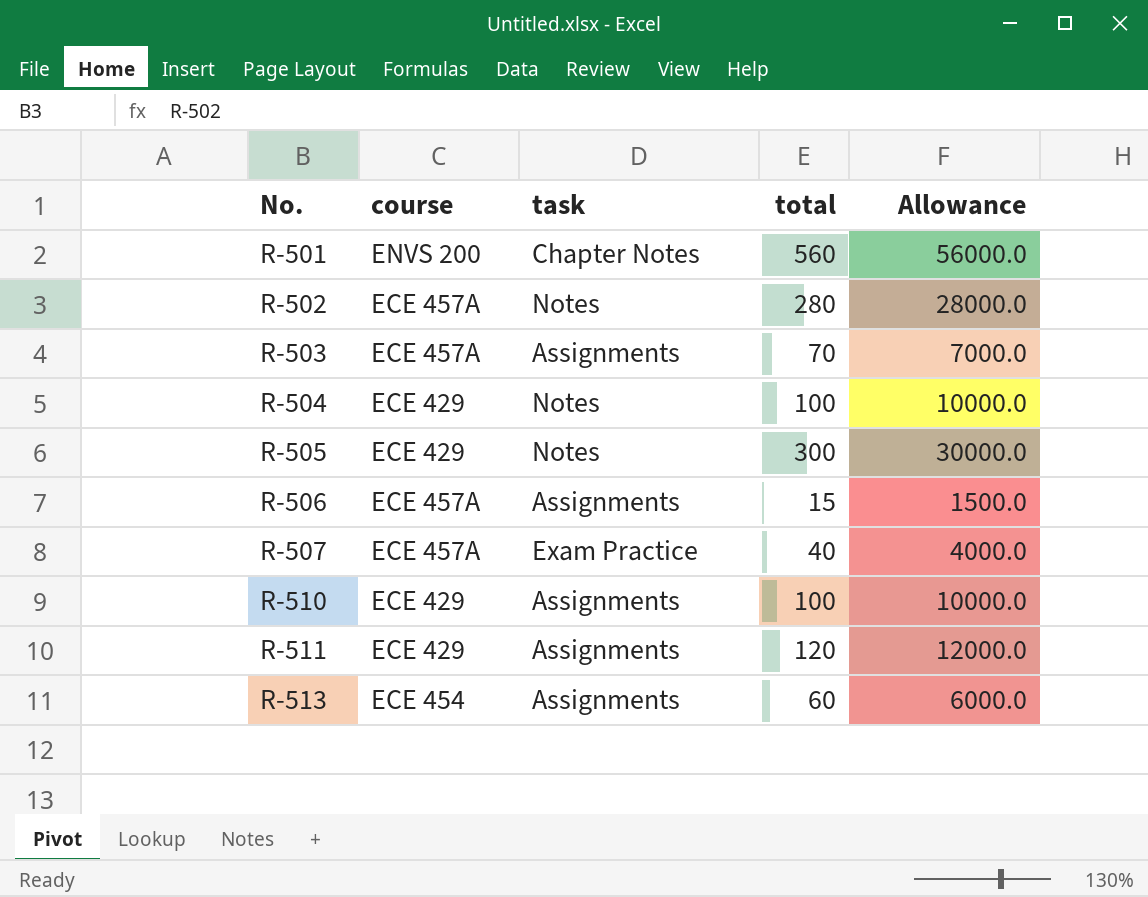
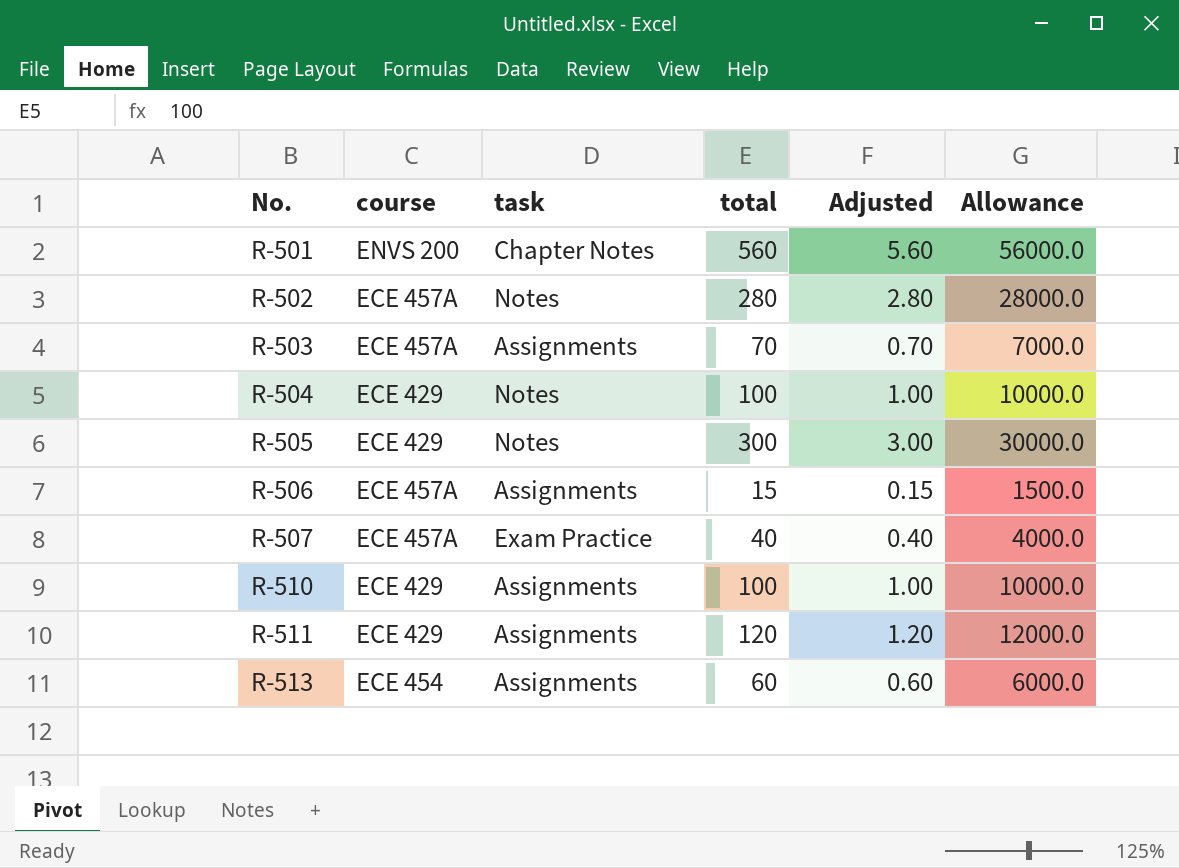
column Adjusted | formula: none -> [total] * 0.01

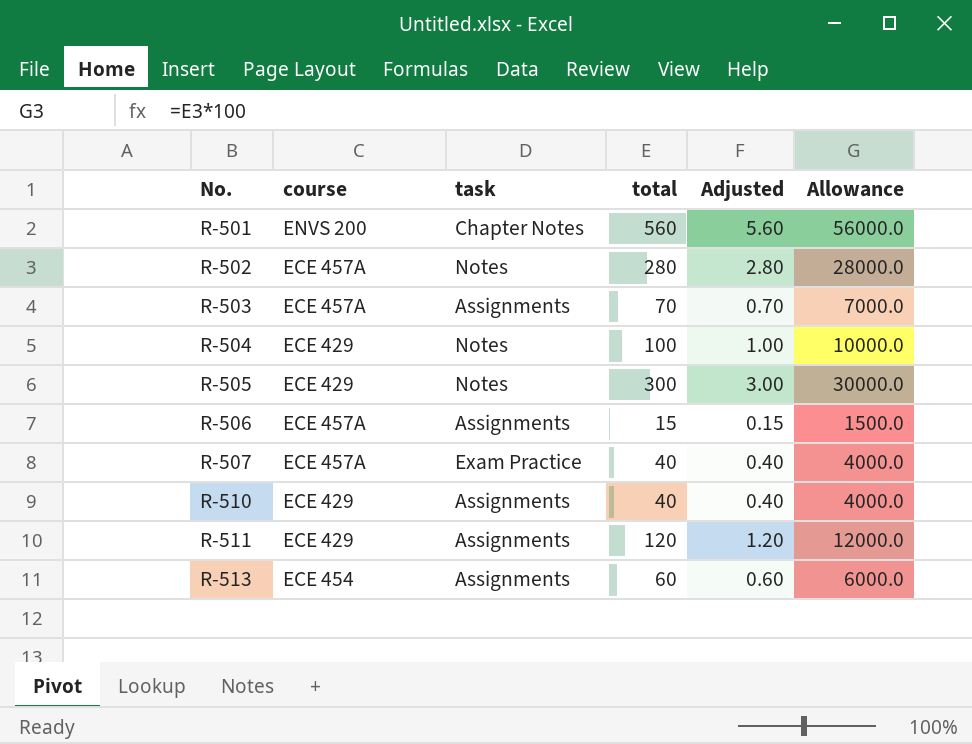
R-510 | total: 100 -> 40
R-510 | Adjusted: 1.00 -> 0.40
R-510 | Allowance: 10000.0 -> 4000.0

